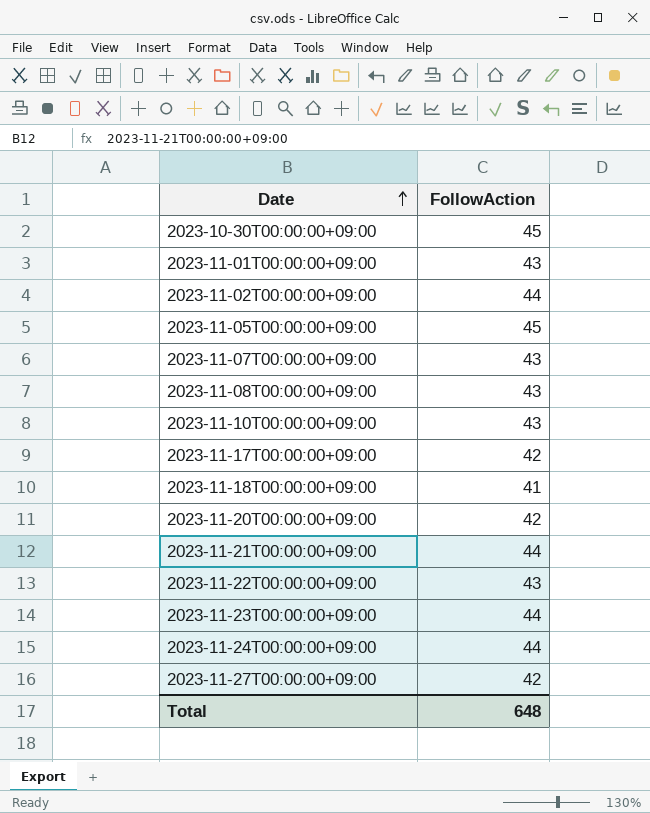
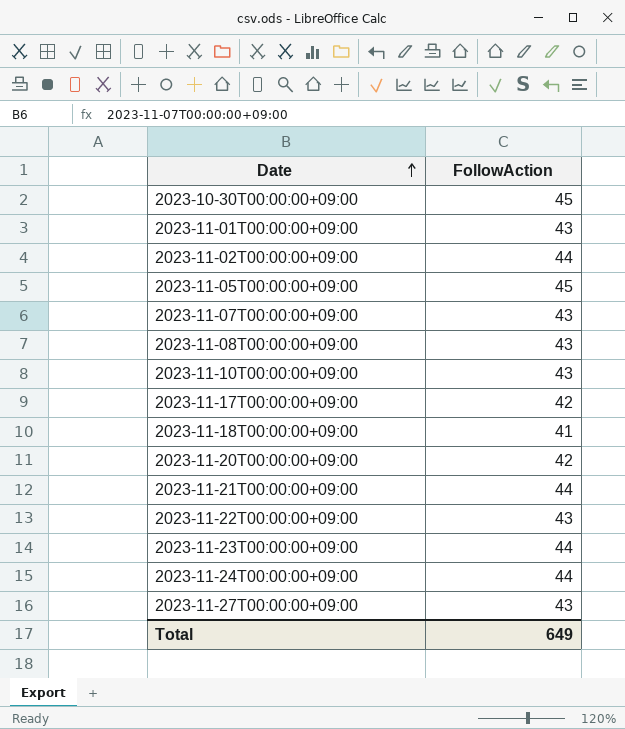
2023-11-27T00:00:00+09:00 | FollowAction: 42 -> 43
Total | FollowAction: 648 -> 649

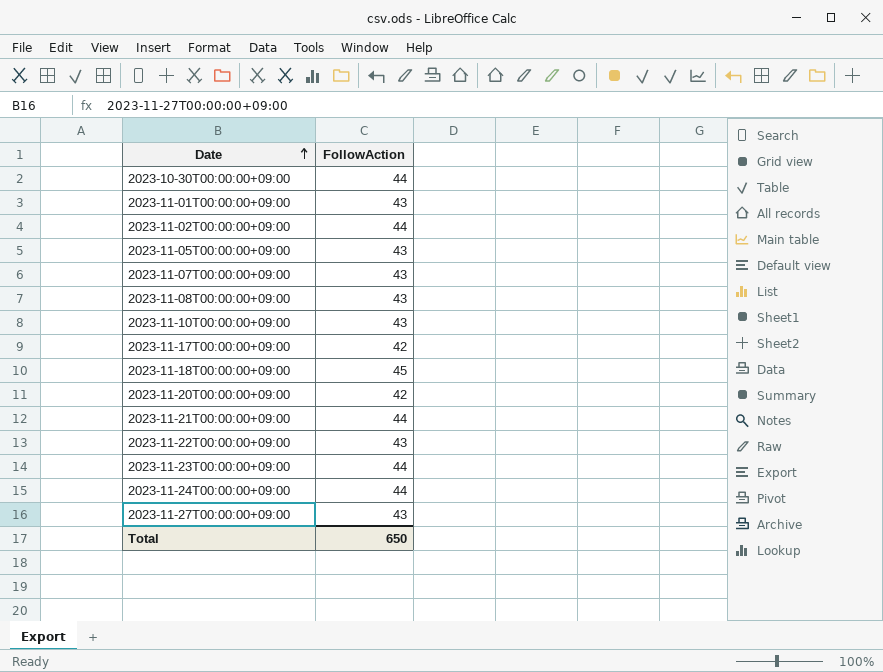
2023-10-30T00:00:00+09:00 | FollowAction: 45 -> 44
2023-11-05T00:00:00+09:00 | FollowAction: 45 -> 43
2023-11-18T00:00:00+09:00 | FollowAction: 41 -> 45
Total | FollowAction: 649 -> 650

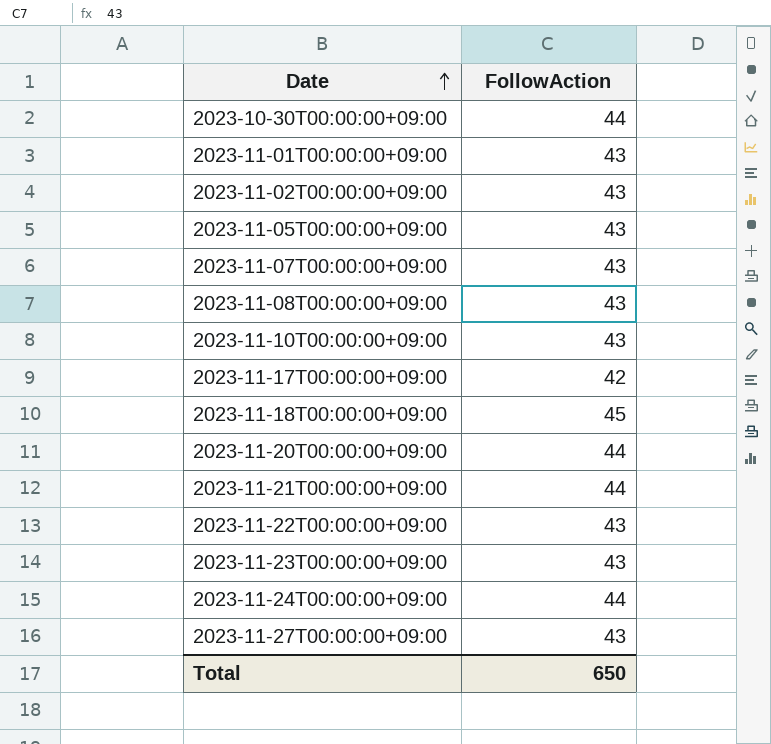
2023-11-02T00:00:00+09:00 | FollowAction: 44 -> 43
2023-11-20T00:00:00+09:00 | FollowAction: 42 -> 44
2023-11-23T00:00:00+09:00 | FollowAction: 44 -> 43

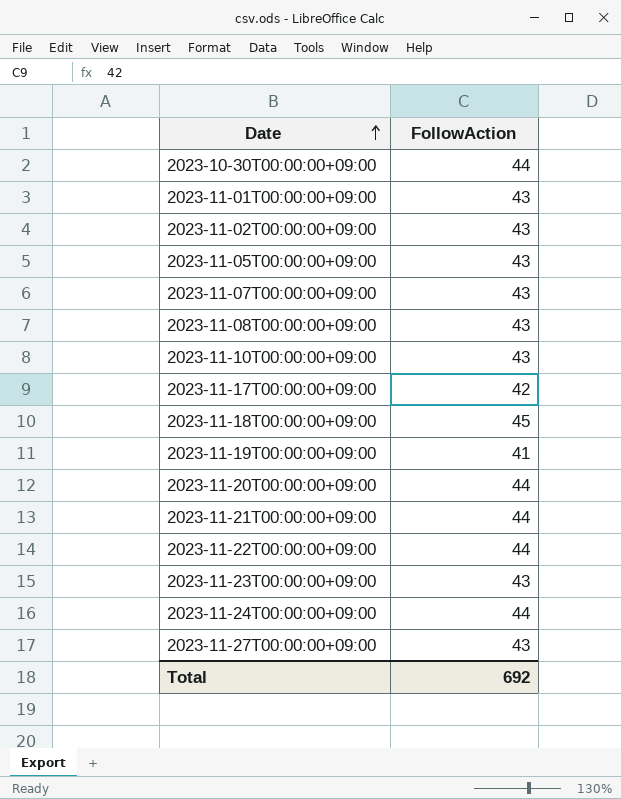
row 2023-11-19T00:00:00+09:00: none -> 41
2023-11-22T00:00:00+09:00 | FollowAction: 43 -> 44
Total | FollowAction: 650 -> 692

